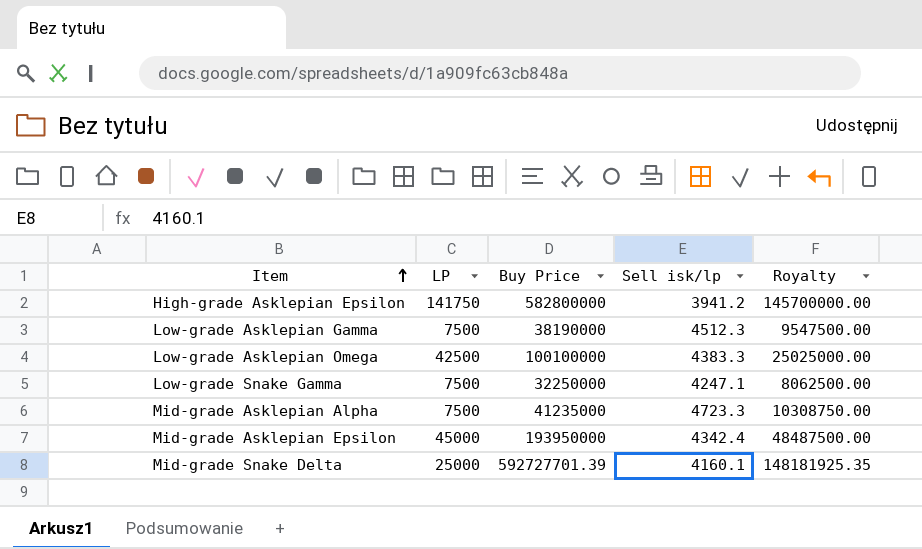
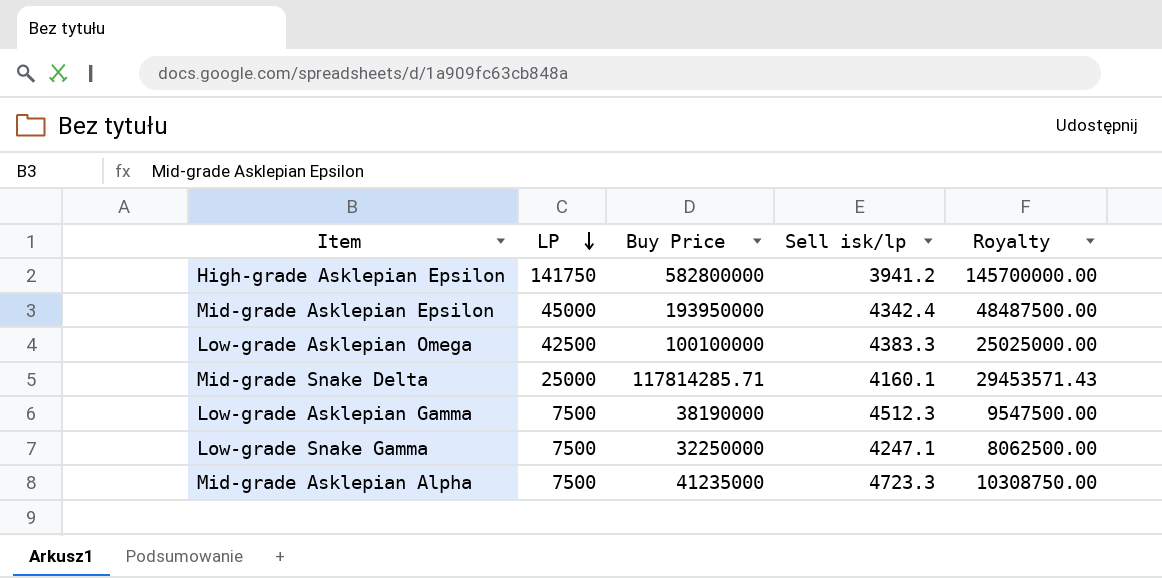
row order: Item ascending -> LP descending
Mid-grade Snake Delta | Buy Price: 592727701.39 -> 117814285.71
Mid-grade Snake Delta | Royalty: 148181925.35 -> 29453571.43

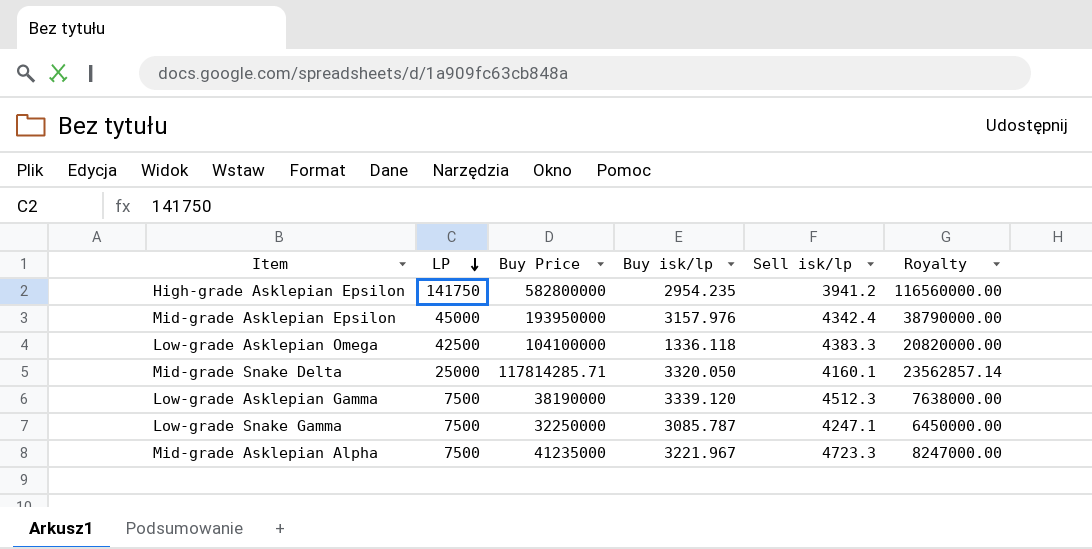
column Buy isk/lp | position: none -> 4
column Royalty | formula: [Buy Price] * 0.25 -> [Buy Price] * 0.2
Low-grade Asklepian Omega | Buy Price: 100100000 -> 104100000

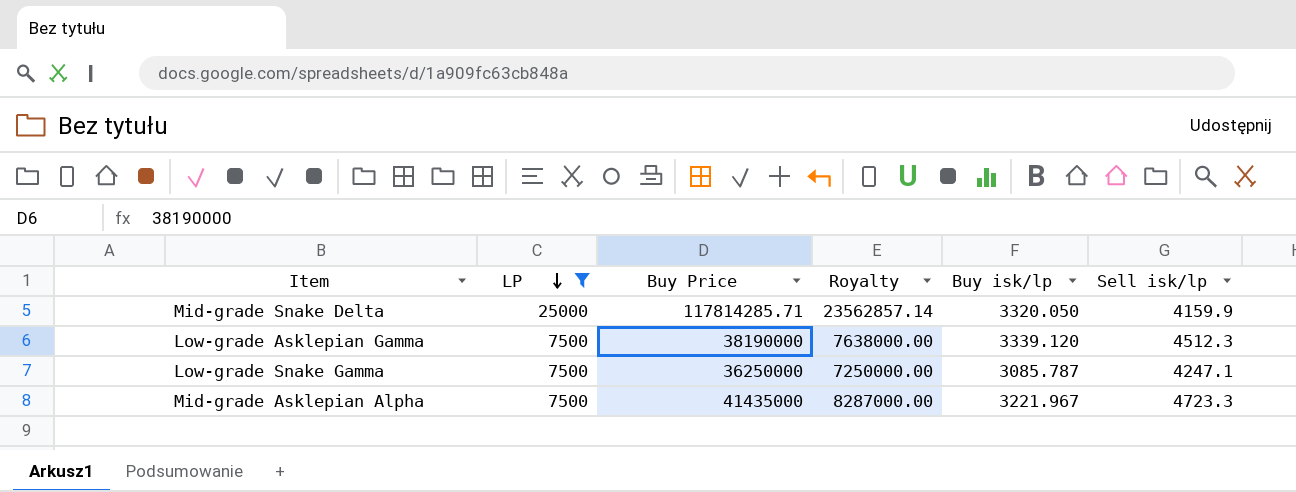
filter: none -> LP <= 25000
column Royalty | position: 6 -> 4
Mid-grade Snake Delta | Sell isk/lp: 4160.1 -> 4159.9
Low-grade Snake Gamma | Buy Price: 32250000 -> 36250000
Low-grade Snake Gamma | Royalty: 6450000.00 -> 7250000.00
Mid-grade Asklepian Alpha | Buy Price: 41235000 -> 41435000
Mid-grade Asklepian Alpha | Royalty: 8247000.00 -> 8287000.00

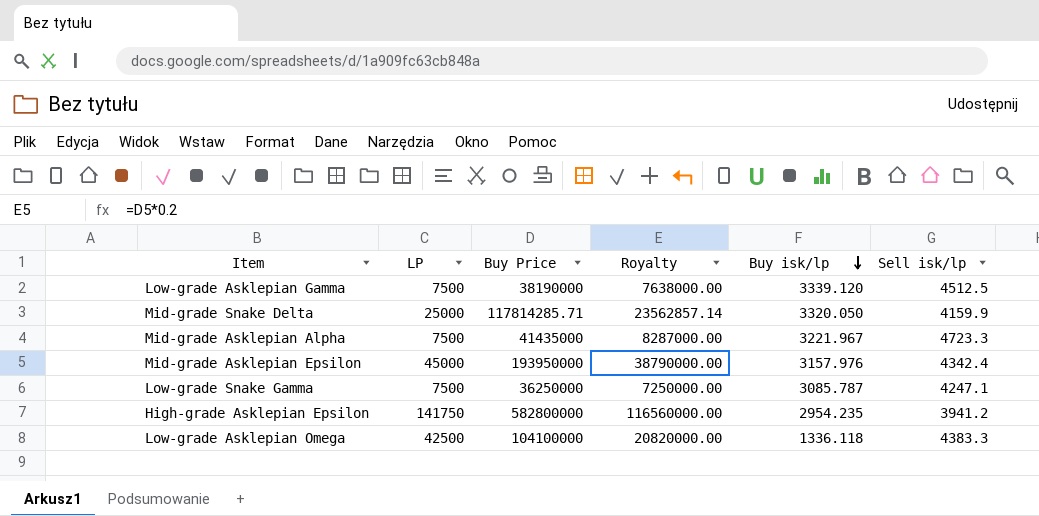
filter: LP <= 25000 -> none
row order: LP descending -> Buy isk/lp descending
Low-grade Asklepian Gamma | Sell isk/lp: 4512.3 -> 4512.5

